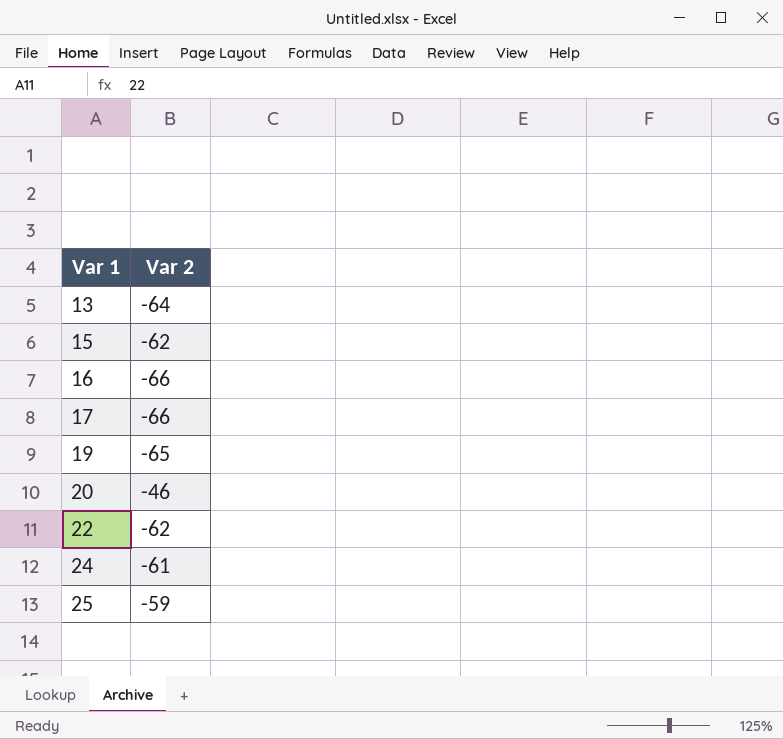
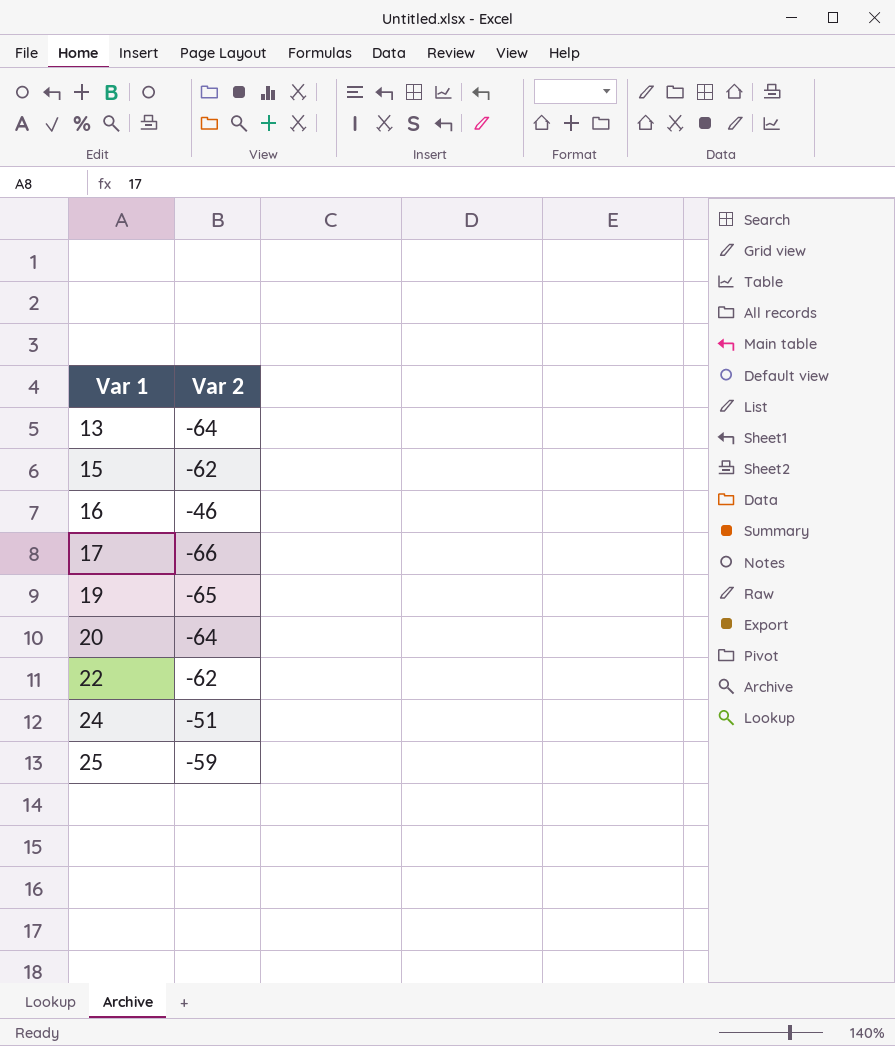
16 | Var 2: -66 -> -46
20 | Var 2: -46 -> -64
24 | Var 2: -61 -> -51

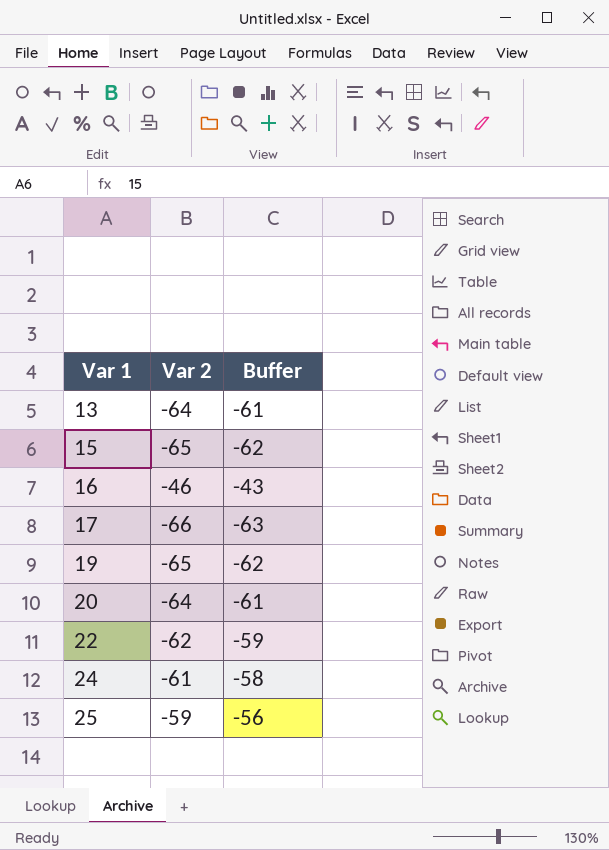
column Buffer | formula: none -> [Var 2] + 3
15 | Var 2: -62 -> -65
24 | Var 2: -51 -> -61

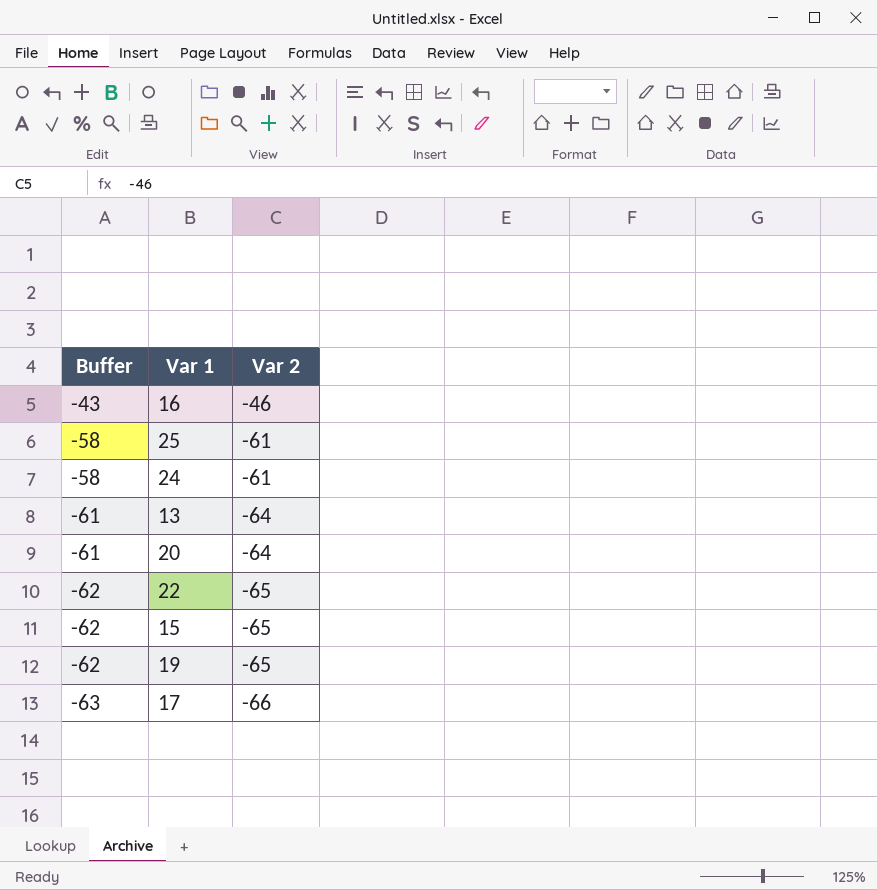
row order: Var 1 ascending -> Buffer descending
column Buffer | position: 3 -> 1
25 | Buffer: -56 -> -58
25 | Var 2: -59 -> -61
22 | Buffer: -59 -> -62
22 | Var 2: -62 -> -65

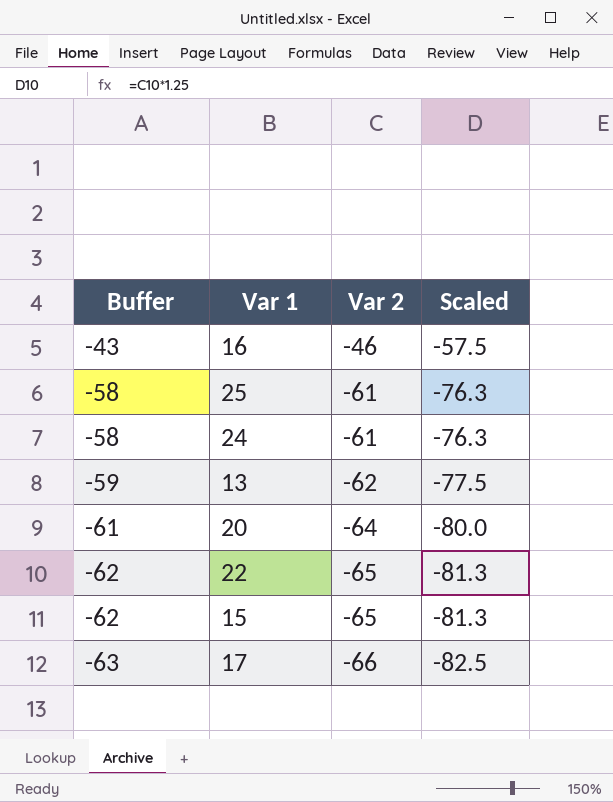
column Scaled | formula: none -> [Var 2] * 1.25
row 19: -62 | -65 -> none
13 | Buffer: -61 -> -59
13 | Var 2: -64 -> -62

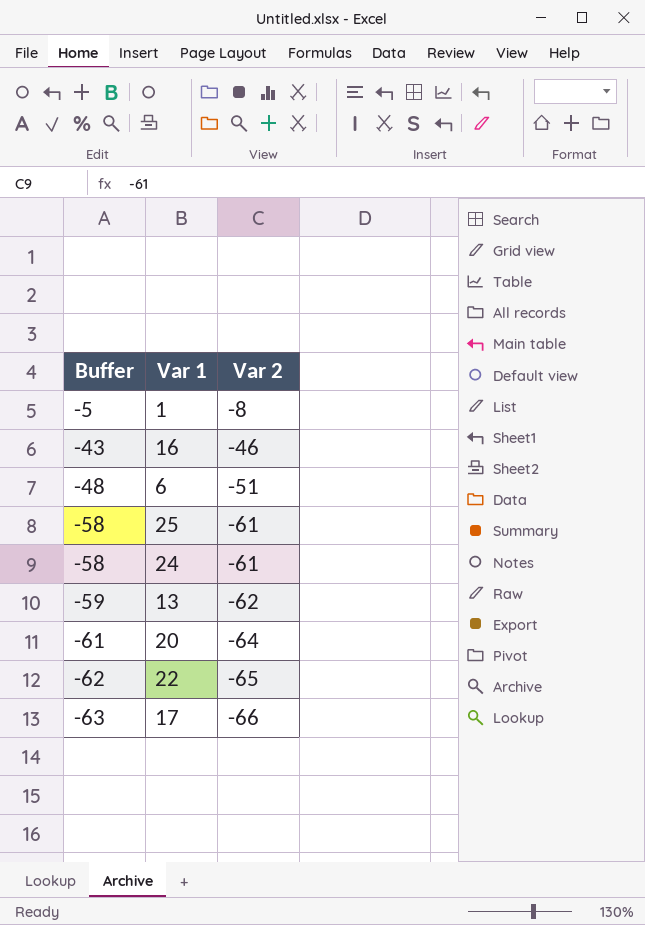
column Scaled | formula: [Var 2] * 1.25 -> none
row 15: -62 | -65 | -81.3 -> none
row 1: none -> -5 | -8
row 6: none -> -48 | -51

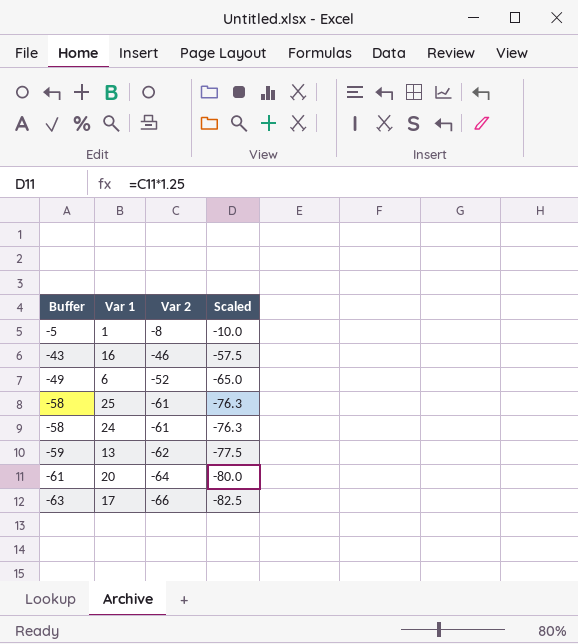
column Scaled | formula: none -> [Var 2] * 1.25
row 22: -62 | -65 -> none
6 | Buffer: -48 -> -49
6 | Var 2: -51 -> -52

